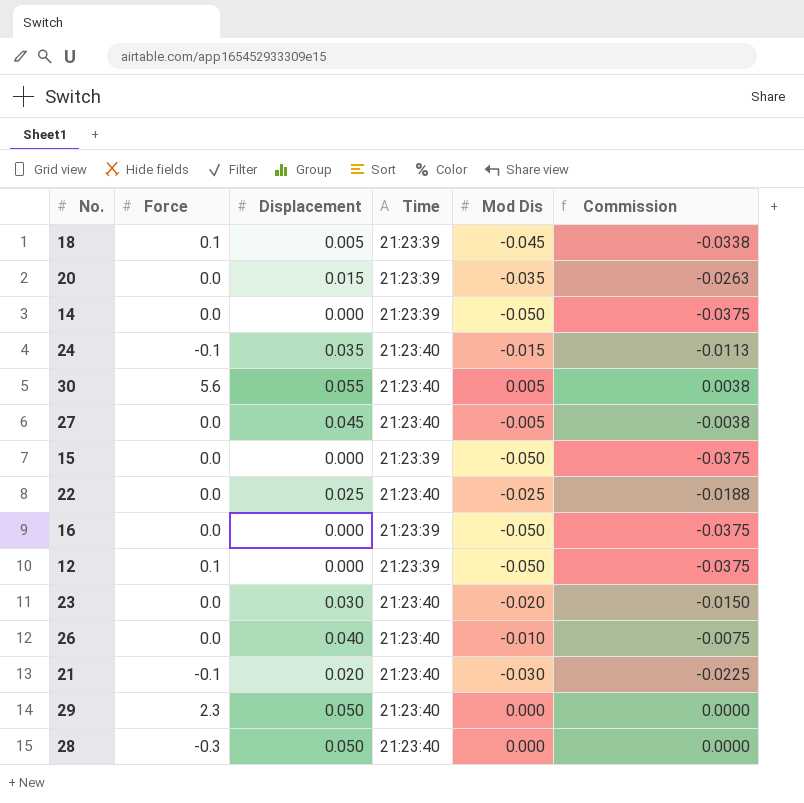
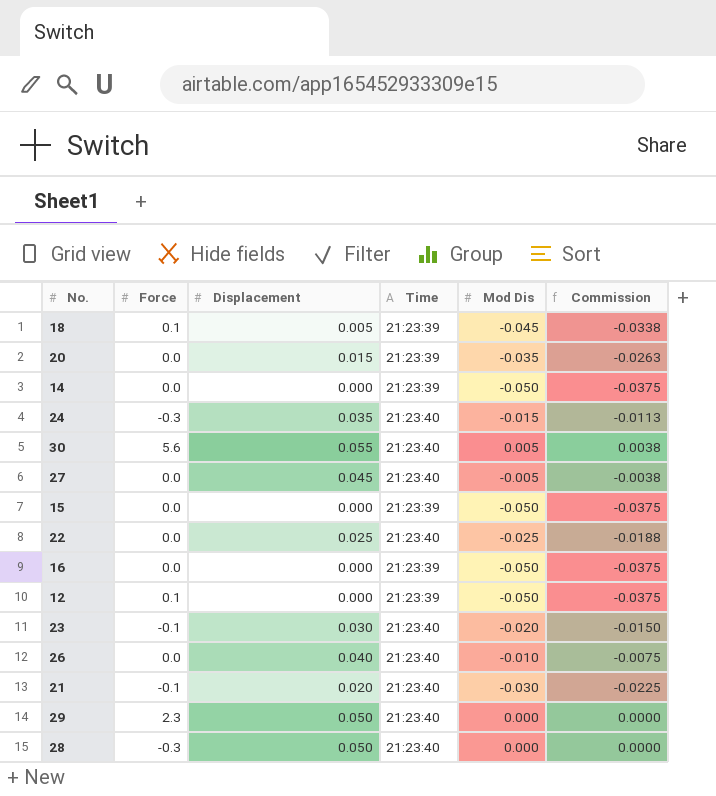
24 | Force: -0.1 -> -0.3
23 | Force: 0.0 -> -0.1

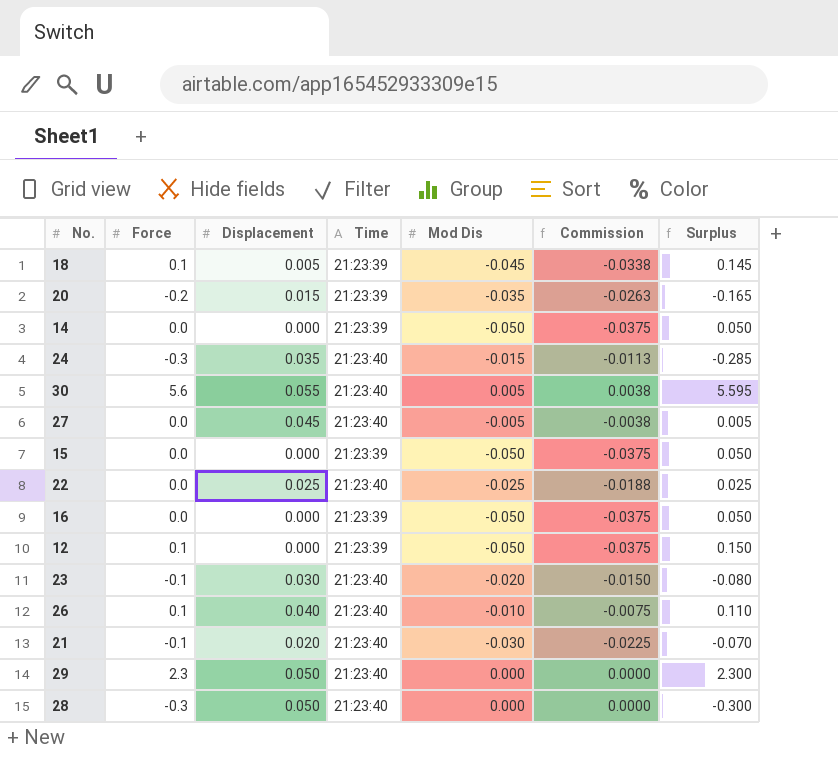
column Surplus | formula: none -> [Force] - [Mod Dis]
20 | Force: 0.0 -> -0.2
26 | Force: 0.0 -> 0.1

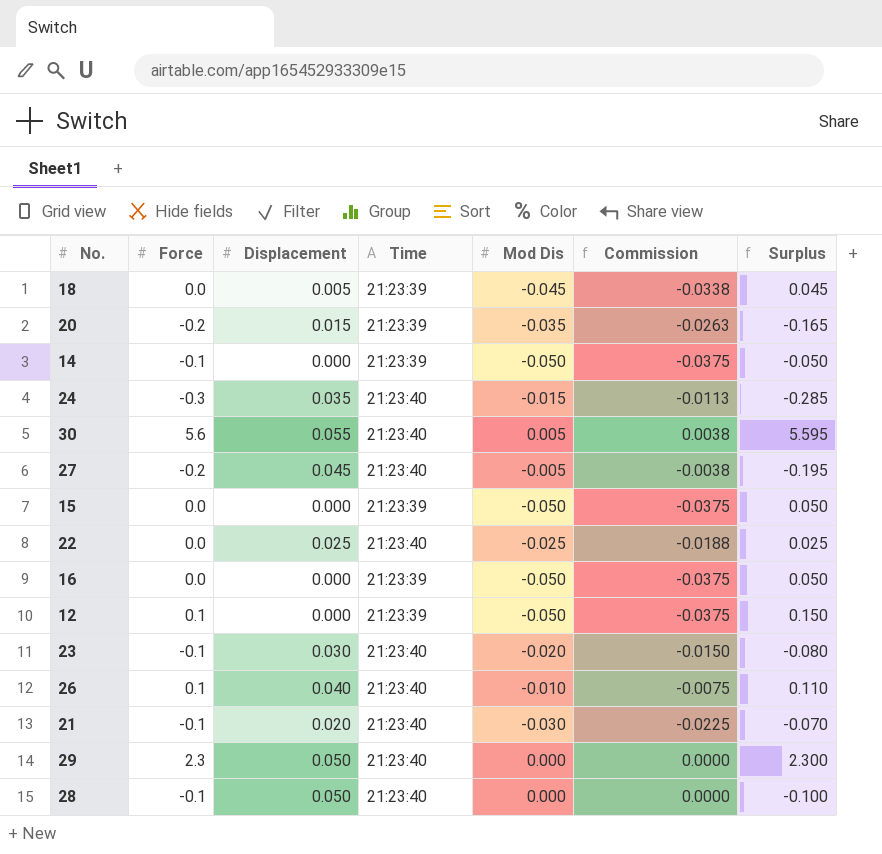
18 | Force: 0.1 -> 0.0
18 | Surplus: 0.145 -> 0.045
14 | Force: 0.0 -> -0.1
14 | Surplus: 0.050 -> -0.050
27 | Force: 0.0 -> -0.2
27 | Surplus: 0.005 -> -0.195
28 | Force: -0.3 -> -0.1
28 | Surplus: -0.300 -> -0.100

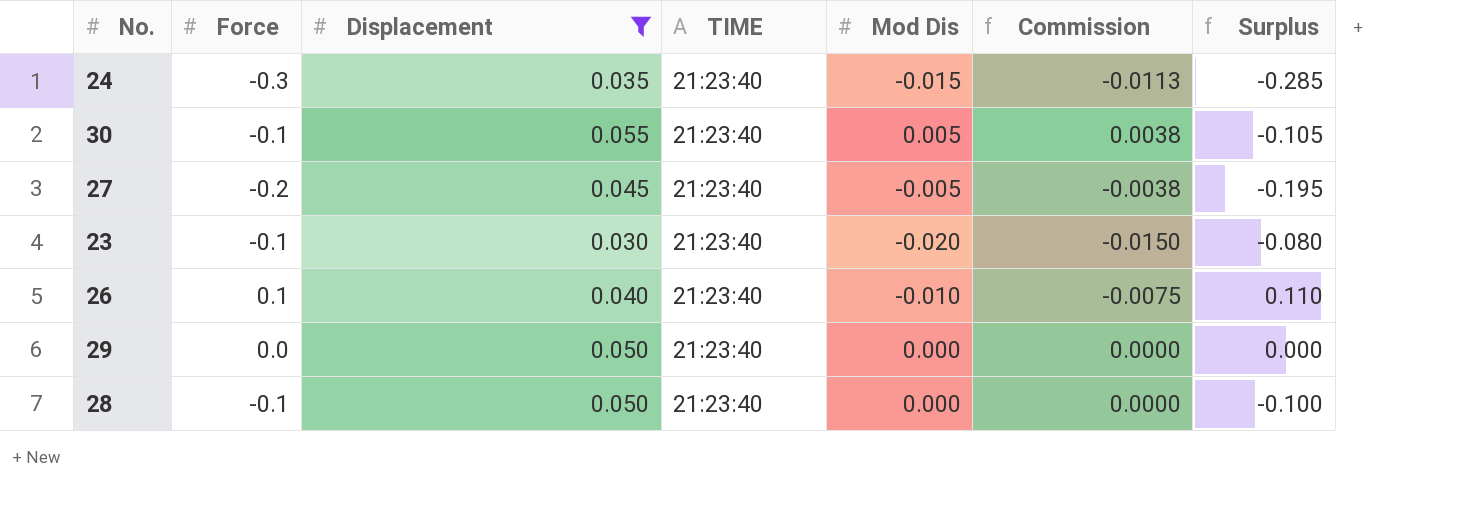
filter: none -> Displacement >= 0.030
column name: Time -> TIME
30 | Force: 5.6 -> -0.1
30 | Surplus: 5.595 -> -0.105
29 | Force: 2.3 -> 0.0
29 | Surplus: 2.300 -> 0.000

